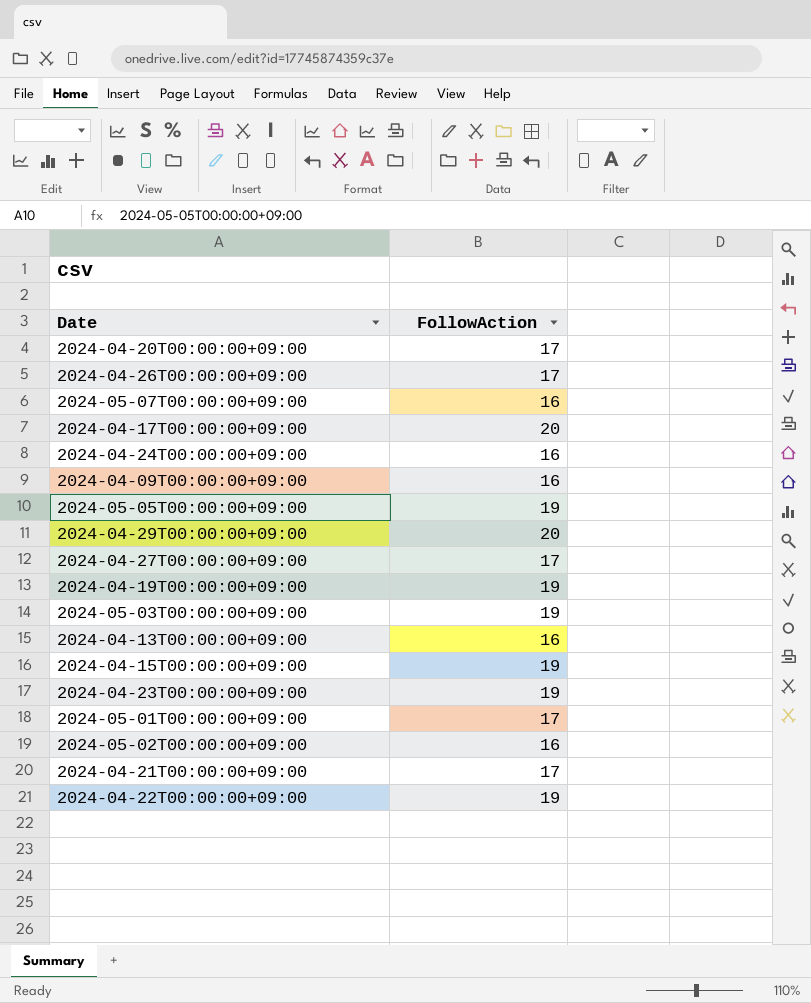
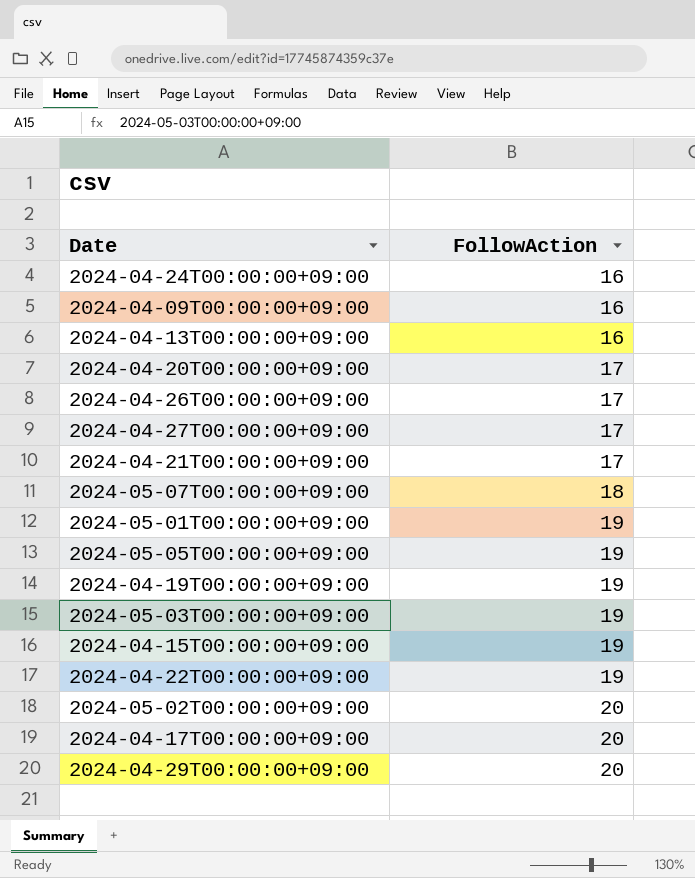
row order: none -> FollowAction ascending
row 2024-04-23T00:00:00+09:00: 19 -> none
2024-05-07T00:00:00+09:00 | FollowAction: 16 -> 18
2024-05-01T00:00:00+09:00 | FollowAction: 17 -> 19
2024-05-02T00:00:00+09:00 | FollowAction: 16 -> 20

